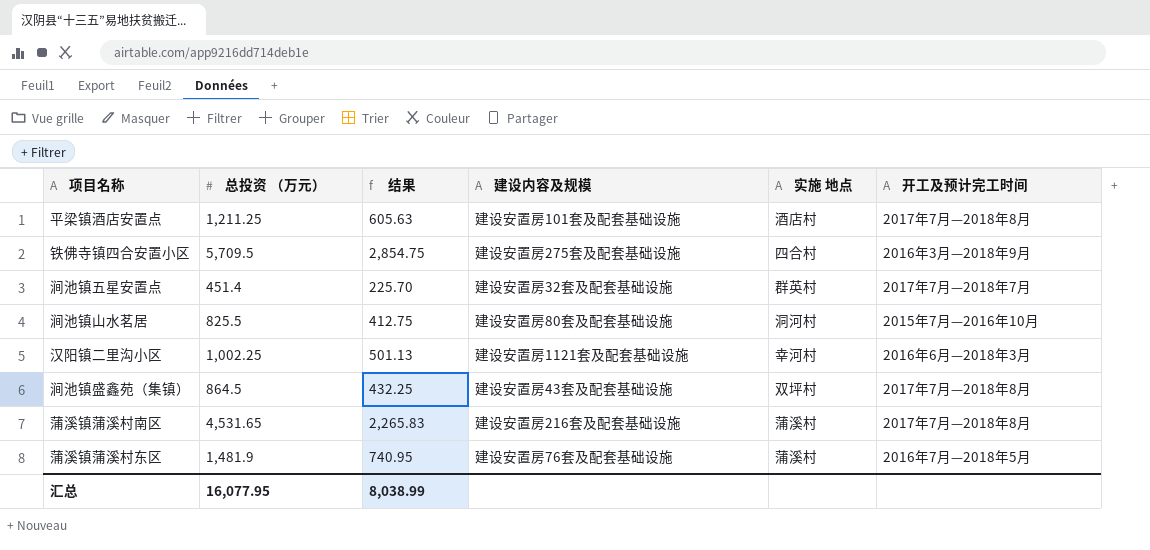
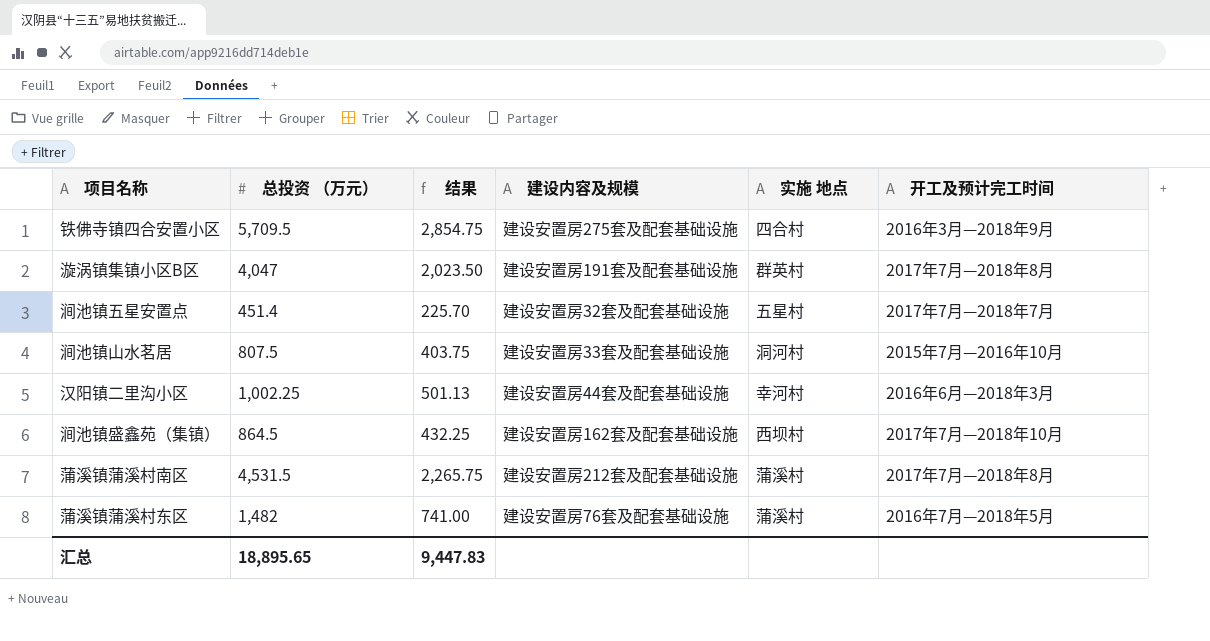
row 平梁镇酒店安置点: 1,211.25 | 605.63 | 建设安置房101套及配套基础设施 | 酒店村 | 2017年7月—2018年8月 -> none
row 漩涡镇集镇小区B区: none -> 4,047 | 2,023.50 | 建设安置房191套及配套基础设施 | 群英村 | 2017年7月—2018年8月
涧池镇五星安置点 | 实施 地点: 群英村 -> 五星村
涧池镇山水茗居 | 总投资 （万元）: 825.5 -> 807.5
涧池镇山水茗居 | 结果: 412.75 -> 403.75
涧池镇山水茗居 | 建设内容及规模: 建设安置房80套及配套基础设施 -> 建设安置房33套及配套基础设施
汉阳镇二里沟小区 | 建设内容及规模: 建设安置房1121套及配套基础设施 -> 建设安置房44套及配套基础设施
涧池镇盛鑫苑（集镇） | 建设内容及规模: 建设安置房43套及配套基础设施 -> 建设安置房162套及配套基础设施
涧池镇盛鑫苑（集镇） | 实施 地点: 双坪村 -> 西坝村
涧池镇盛鑫苑（集镇） | 开工及预计完工时间: 2017年7月—2018年8月 -> 2017年7月—2018年10月
蒲溪镇蒲溪村南区 | 总投资 （万元）: 4,531.65 -> 4,531.5
蒲溪镇蒲溪村南区 | 结果: 2,265.83 -> 2,265.75
蒲溪镇蒲溪村南区 | 建设内容及规模: 建设安置房216套及配套基础设施 -> 建设安置房212套及配套基础设施
蒲溪镇蒲溪村东区 | 总投资 （万元）: 1,481.9 -> 1,482
蒲溪镇蒲溪村东区 | 结果: 740.95 -> 741.00
汇总 | 总投资 （万元）: 16,077.95 -> 18,895.65
汇总 | 结果: 8,038.99 -> 9,447.83

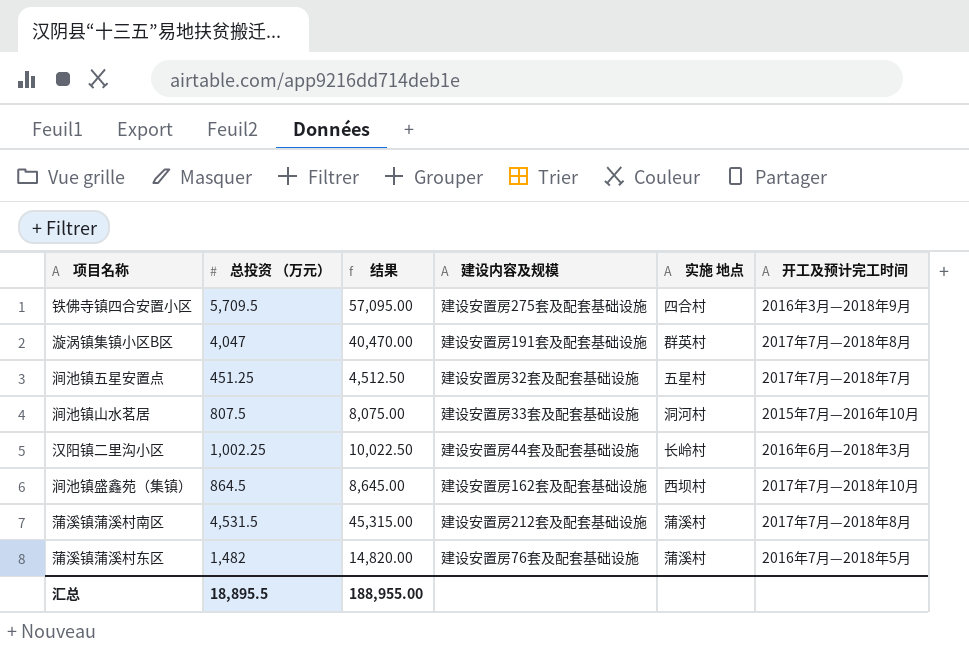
column 结果 | formula: [总投资 （万元）] * 0.5 -> [总投资 （万元）] * 10
涧池镇五星安置点 | 总投资 （万元）: 451.4 -> 451.25
汉阳镇二里沟小区 | 实施 地点: 幸河村 -> 长岭村
汇总 | 总投资 （万元）: 18,895.65 -> 18,895.5
汇总 | 结果: 9,447.83 -> 188,955.00

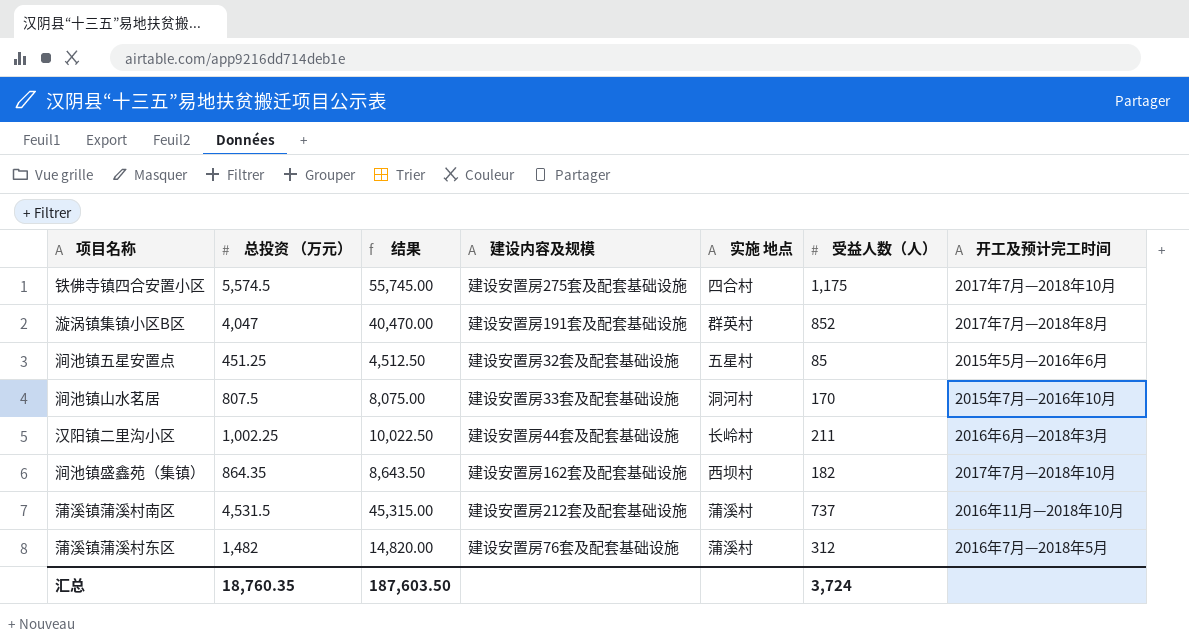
column 受益人数（人） | position: none -> 6
铁佛寺镇四合安置小区 | 总投资 （万元）: 5,709.5 -> 5,574.5
铁佛寺镇四合安置小区 | 结果: 57,095.00 -> 55,745.00
铁佛寺镇四合安置小区 | 开工及预计完工时间: 2016年3月—2018年9月 -> 2017年7月—2018年10月
涧池镇五星安置点 | 开工及预计完工时间: 2017年7月—2018年7月 -> 2015年5月—2016年6月
涧池镇盛鑫苑（集镇） | 总投资 （万元）: 864.5 -> 864.35
涧池镇盛鑫苑（集镇） | 结果: 8,645.00 -> 8,643.50
蒲溪镇蒲溪村南区 | 开工及预计完工时间: 2017年7月—2018年8月 -> 2016年11月—2018年10月
汇总 | 总投资 （万元）: 18,895.5 -> 18,760.35
汇总 | 结果: 188,955.00 -> 187,603.50

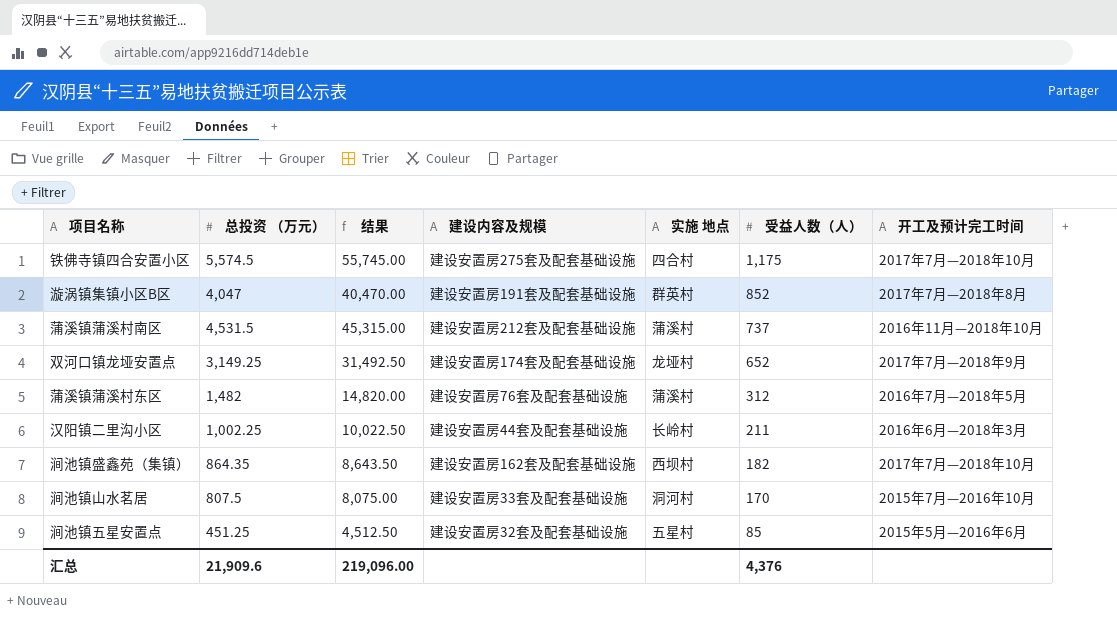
row order: none -> 受益人数（人） descending
row 双河口镇龙垭安置点: none -> 3,149.25 | 31,492.50 | 建设安置房174套及配套基础设施 | 龙垭村 | 652 | 2017年7月—2018年9月
汇总 | 总投资 （万元）: 18,760.35 -> 21,909.6
汇总 | 结果: 187,603.50 -> 219,096.00
汇总 | 受益人数（人）: 3,724 -> 4,376

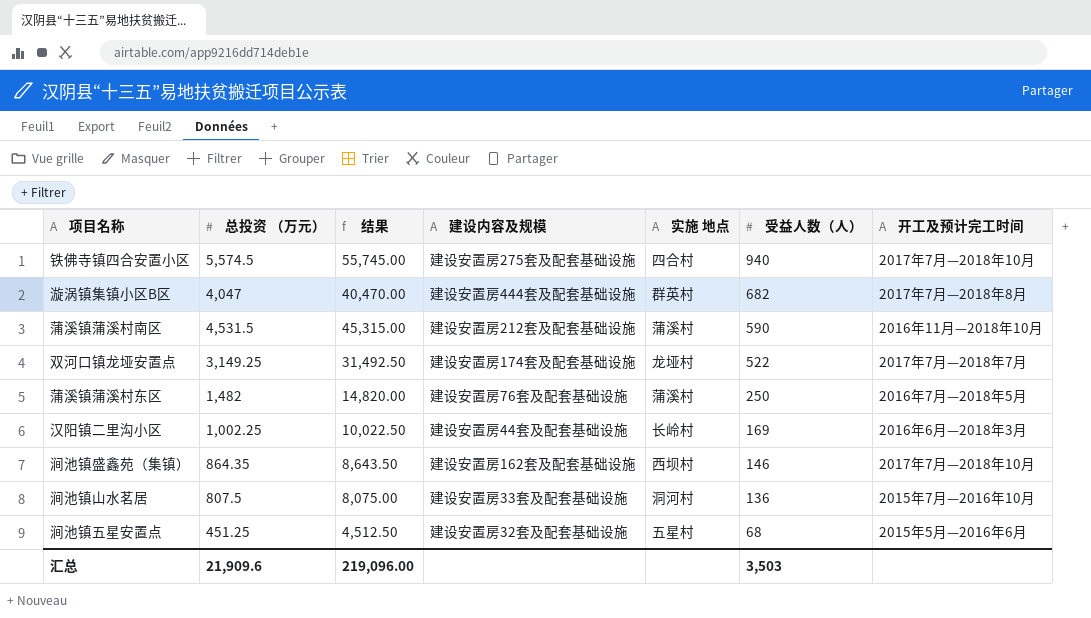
铁佛寺镇四合安置小区 | 受益人数（人）: 1,175 -> 940
漩涡镇集镇小区B区 | 建设内容及规模: 建设安置房191套及配套基础设施 -> 建设安置房444套及配套基础设施
漩涡镇集镇小区B区 | 受益人数（人）: 852 -> 682
蒲溪镇蒲溪村南区 | 受益人数（人）: 737 -> 590
双河口镇龙垭安置点 | 受益人数（人）: 652 -> 522
双河口镇龙垭安置点 | 开工及预计完工时间: 2017年7月—2018年9月 -> 2017年7月—2018年7月
蒲溪镇蒲溪村东区 | 受益人数（人）: 312 -> 250
汉阳镇二里沟小区 | 受益人数（人）: 211 -> 169
涧池镇盛鑫苑（集镇） | 受益人数（人）: 182 -> 146
涧池镇山水茗居 | 受益人数（人）: 170 -> 136
涧池镇五星安置点 | 受益人数（人）: 85 -> 68
汇总 | 受益人数（人）: 4,376 -> 3,503

